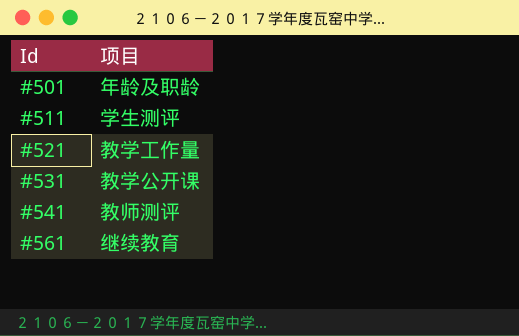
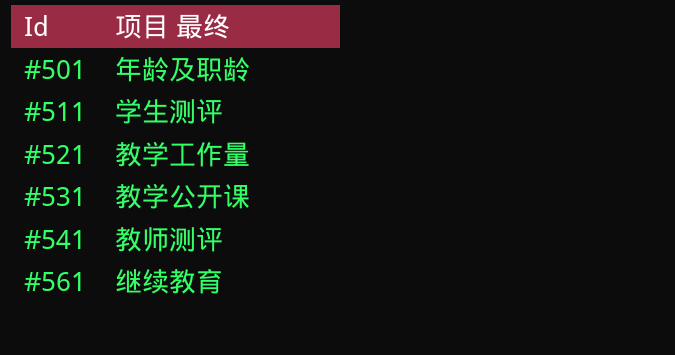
column name: 项目 -> 项目 最终

